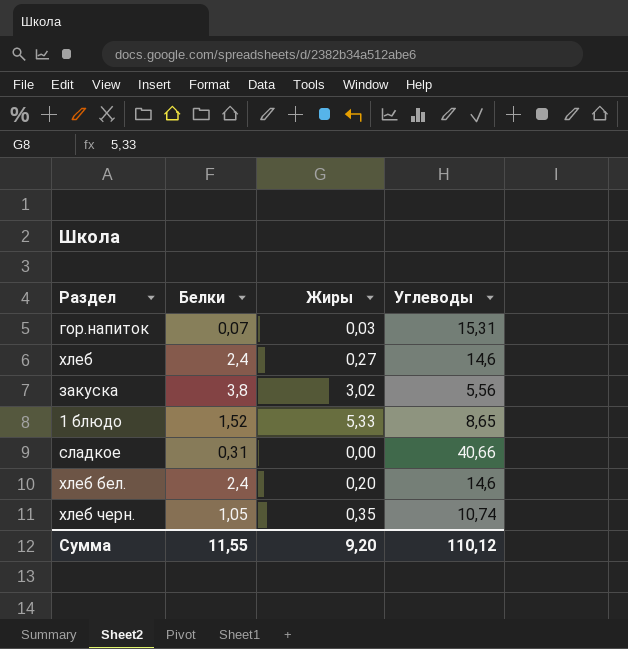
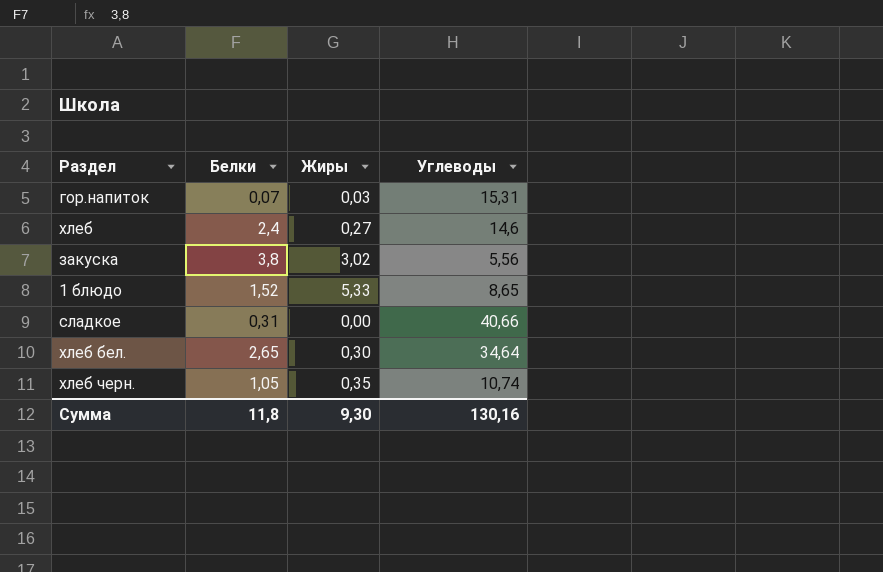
хлеб бел. | Белки: 2,4 -> 2,65
хлеб бел. | Жиры: 0,20 -> 0,30
хлеб бел. | Углеводы: 14,6 -> 34,64
Сумма | Белки: 11,55 -> 11,8
Сумма | Жиры: 9,20 -> 9,30
Сумма | Углеводы: 110,12 -> 130,16

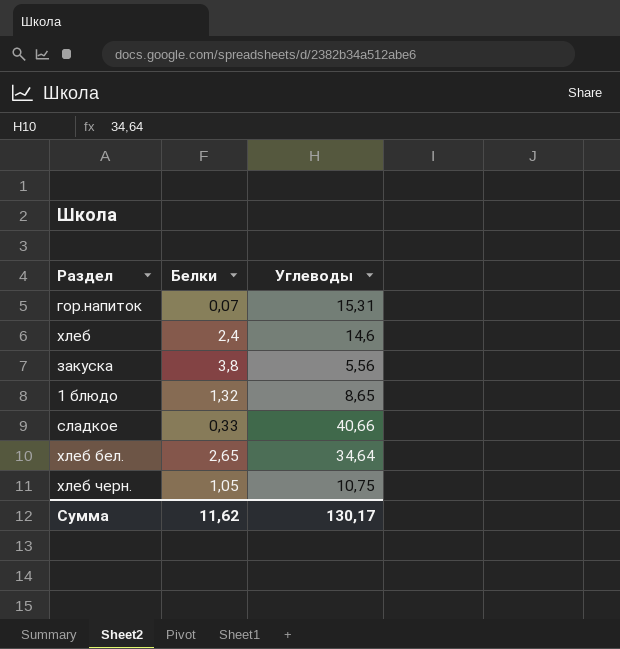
column Жиры | position: 3 -> none
1 блюдо | Белки: 1,52 -> 1,32
сладкое | Белки: 0,31 -> 0,33
хлеб черн. | Углеводы: 10,74 -> 10,75
Сумма | Белки: 11,8 -> 11,62
Сумма | Углеводы: 130,16 -> 130,17

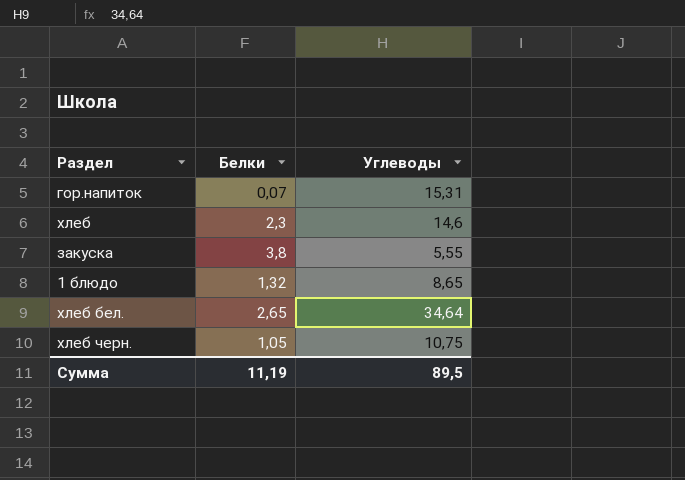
row сладкое: 0,33 | 40,66 -> none
хлеб | Белки: 2,4 -> 2,3
закуска | Углеводы: 5,56 -> 5,55
Сумма | Белки: 11,62 -> 11,19
Сумма | Углеводы: 130,17 -> 89,5

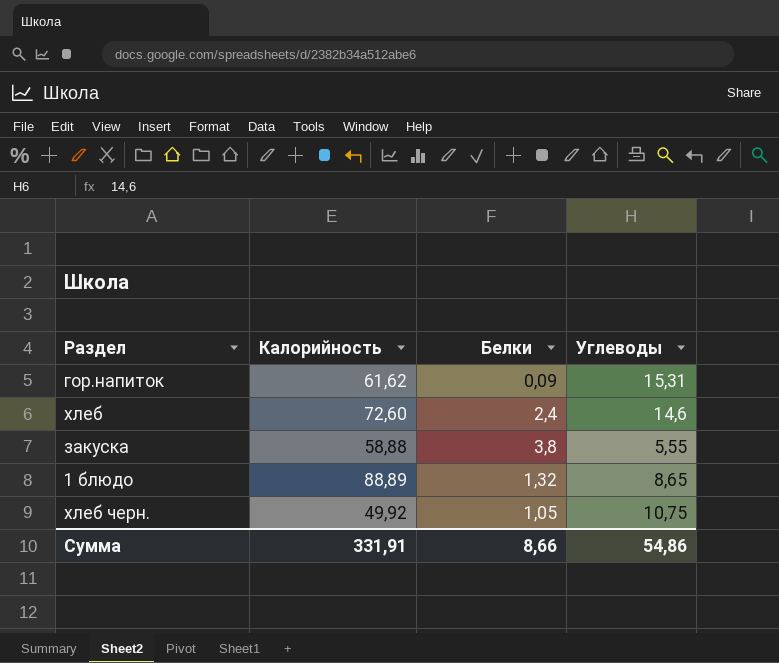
column Калорийность | position: none -> 2
row хлеб бел.: 2,65 | 34,64 -> none
гор.напиток | Белки: 0,07 -> 0,09
хлеб | Белки: 2,3 -> 2,4
Сумма | Белки: 11,19 -> 8,66
Сумма | Углеводы: 89,5 -> 54,86

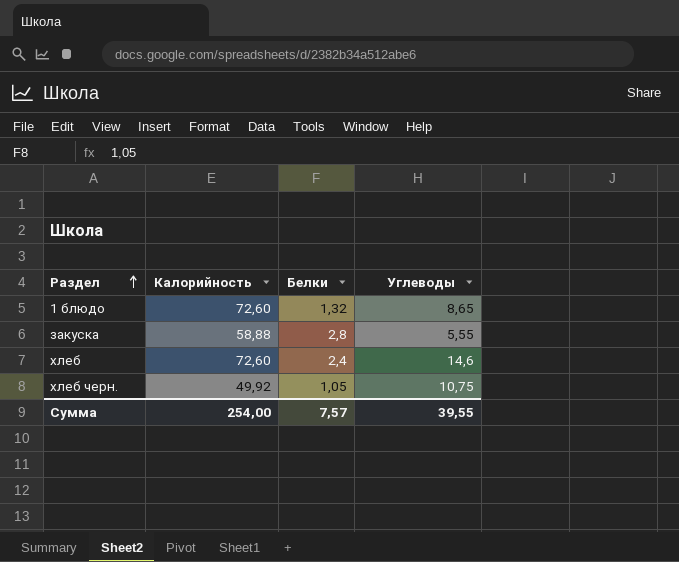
row order: none -> Раздел ascending
row гор.напиток: 61,62 | 0,09 | 15,31 -> none
1 блюдо | Калорийность: 88,89 -> 72,60
закуска | Белки: 3,8 -> 2,8
Сумма | Калорийность: 331,91 -> 254,00
Сумма | Белки: 8,66 -> 7,57
Сумма | Углеводы: 54,86 -> 39,55

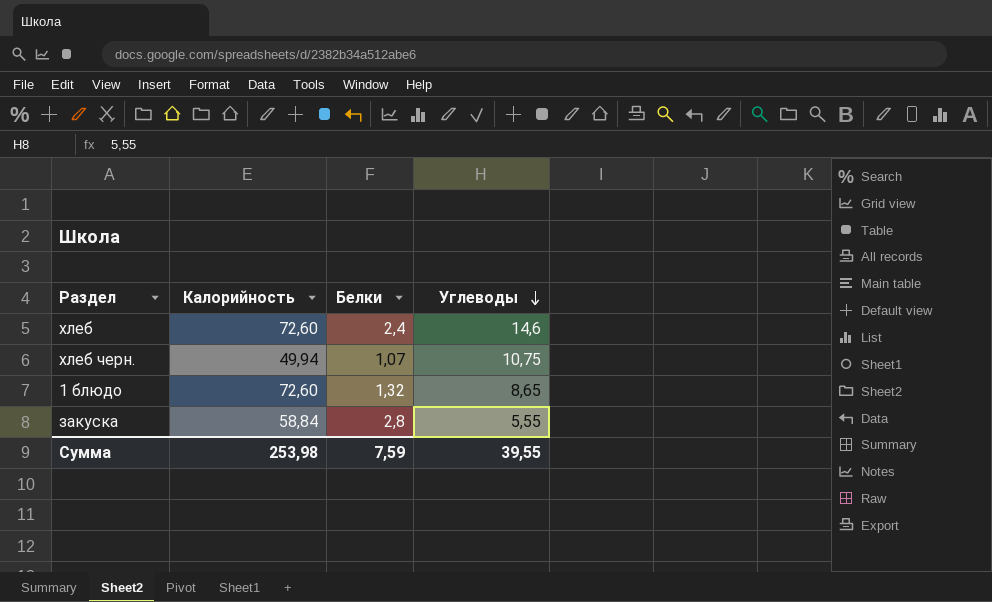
row order: Раздел ascending -> Углеводы descending
хлеб черн. | Калорийность: 49,92 -> 49,94
хлеб черн. | Белки: 1,05 -> 1,07
закуска | Калорийность: 58,88 -> 58,84
Сумма | Калорийность: 254,00 -> 253,98
Сумма | Белки: 7,57 -> 7,59

